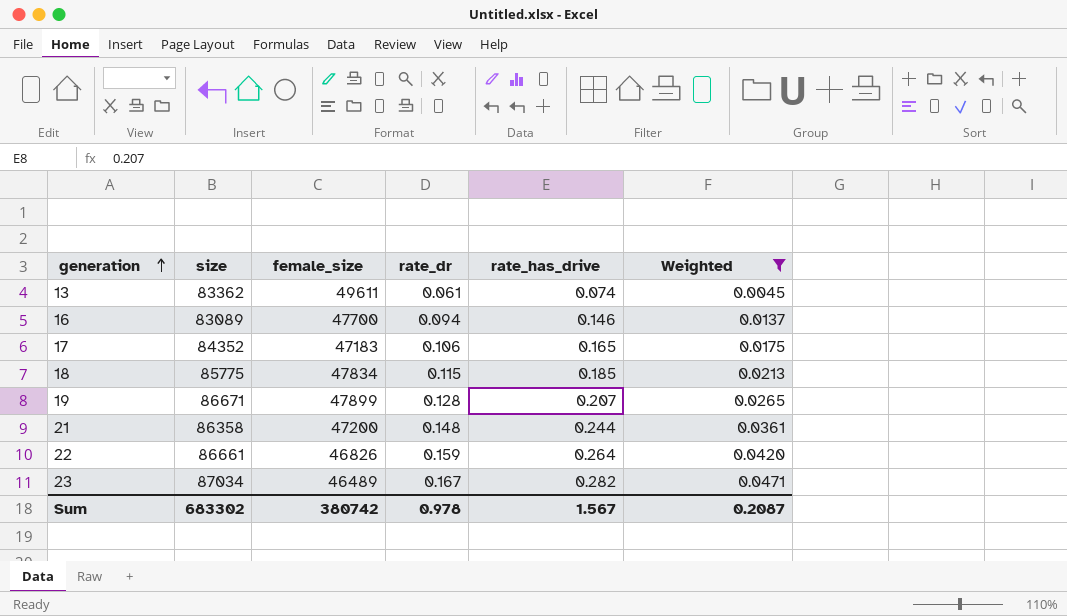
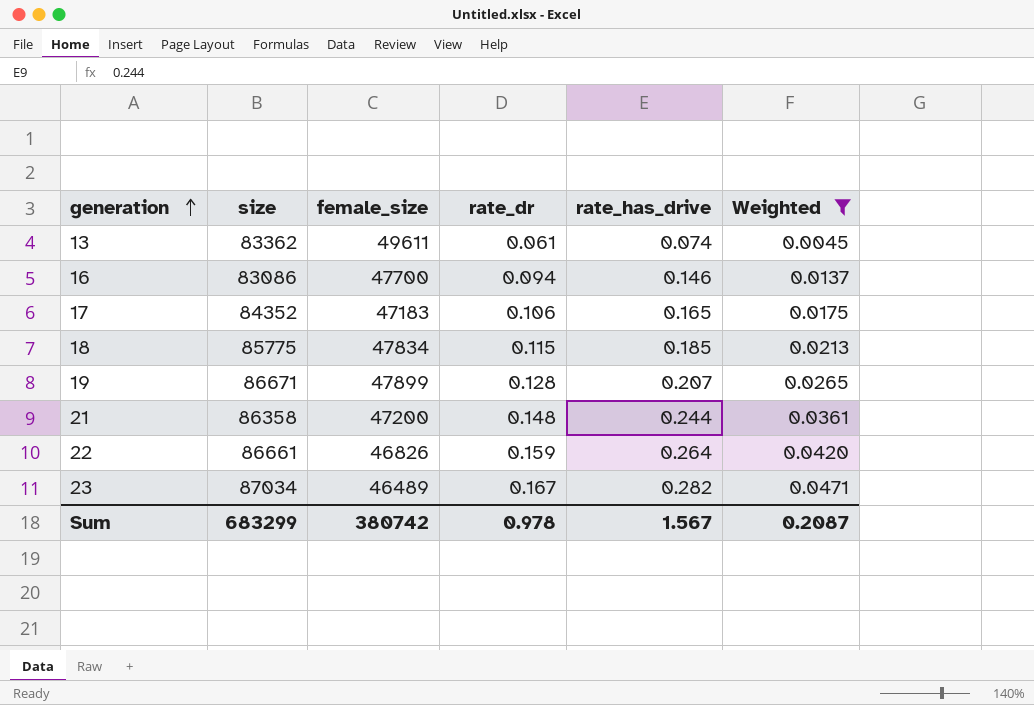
16 | size: 83089 -> 83086
Sum | size: 683302 -> 683299

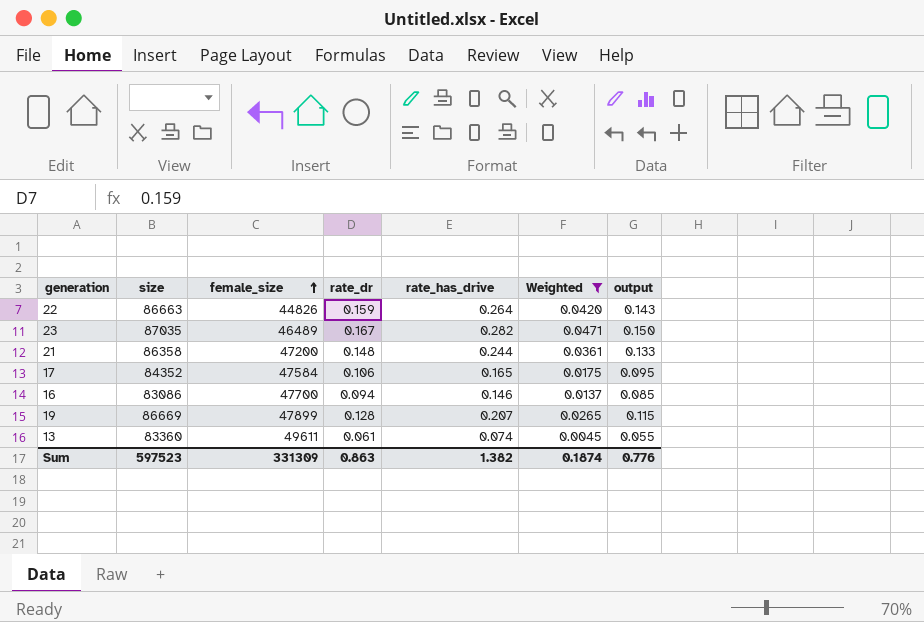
row order: generation ascending -> female_size ascending
column output | formula: none -> [rate_dr] * 0.9
row 18: 85775 | 47834 | 0.115 | 0.185 | 0.0213 -> none
22 | size: 86661 -> 86663
22 | female_size: 46826 -> 44826
23 | size: 87034 -> 87035
17 | female_size: 47183 -> 47584
19 | size: 86671 -> 86669
13 | size: 83362 -> 83360
Sum | size: 683299 -> 597523
Sum | female_size: 380742 -> 331309
Sum | rate_dr: 0.978 -> 0.863
Sum | rate_has_drive: 1.567 -> 1.382
Sum | Weighted: 0.2087 -> 0.1874

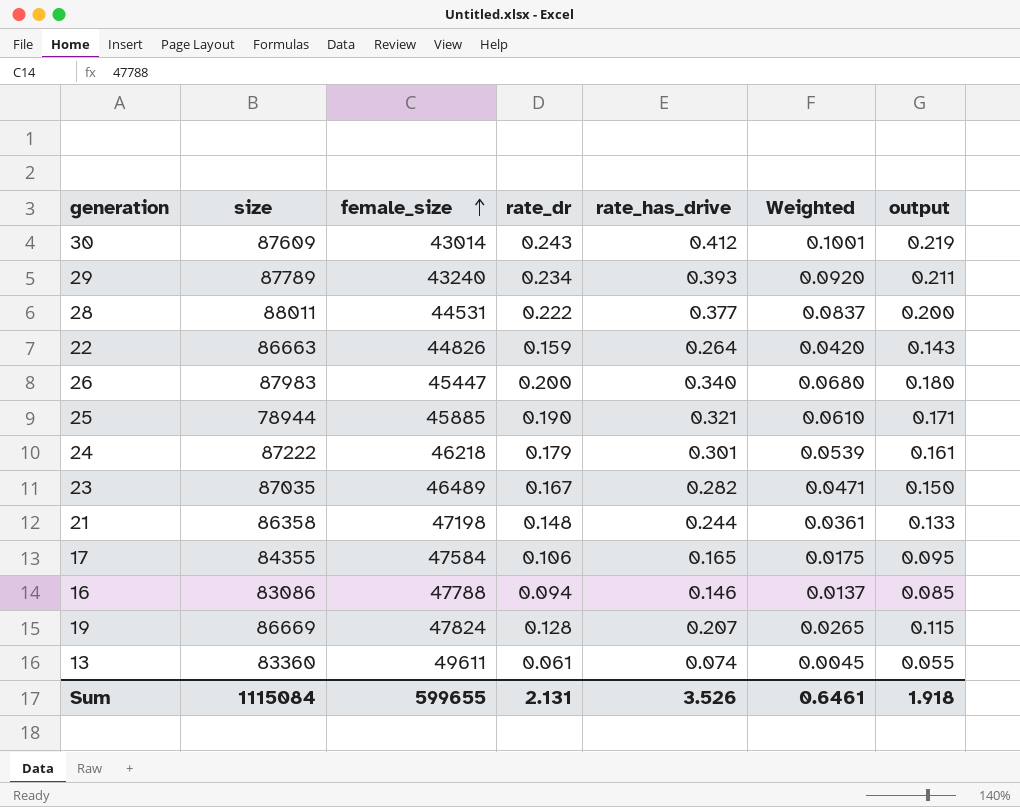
filter: Weighted <= 0.0471 -> none
21 | female_size: 47200 -> 47198
17 | size: 84352 -> 84355
16 | female_size: 47700 -> 47788
19 | female_size: 47899 -> 47824
Sum | size: 597523 -> 1115084
Sum | female_size: 331309 -> 599655
Sum | rate_dr: 0.863 -> 2.131
Sum | rate_has_drive: 1.382 -> 3.526
Sum | Weighted: 0.1874 -> 0.6461
Sum | output: 0.776 -> 1.918

